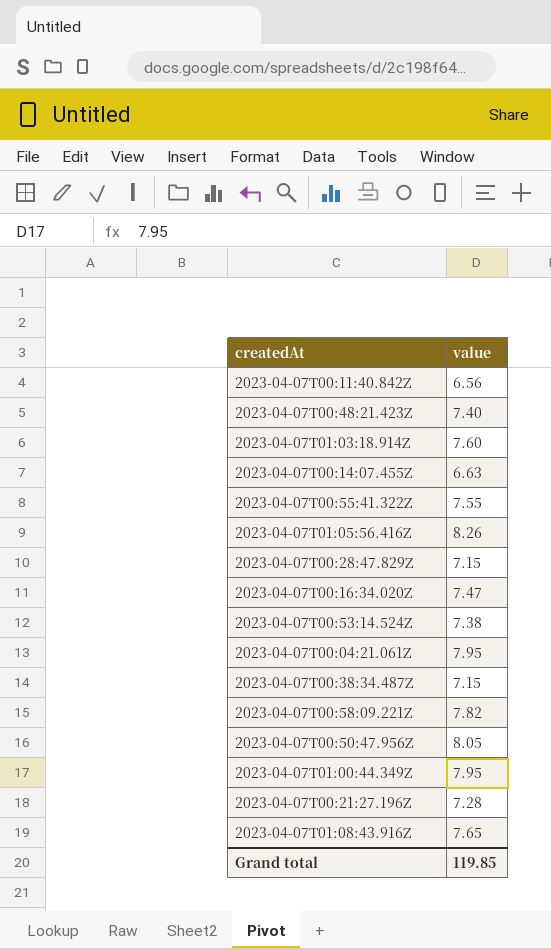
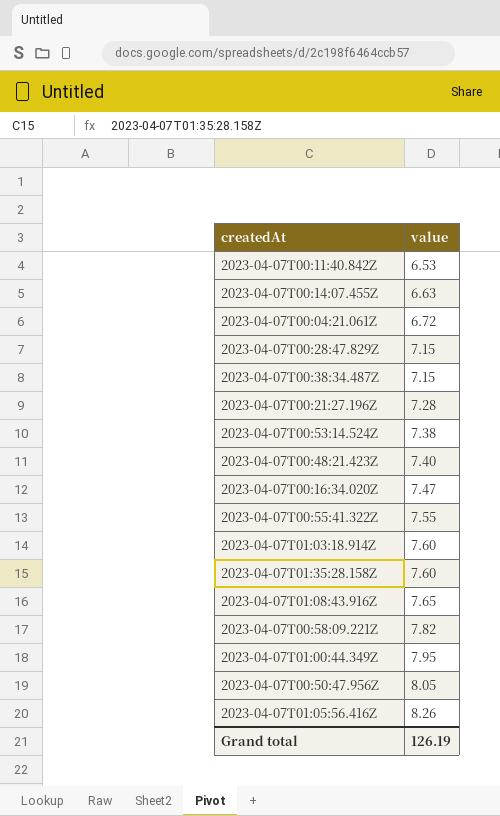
row order: none -> value ascending
2023-04-07T00:11:40.842Z | value: 6.56 -> 6.53
2023-04-07T00:04:21.061Z | value: 7.95 -> 6.72
row 2023-04-07T01:35:28.158Z: none -> 7.60
Grand total | value: 119.85 -> 126.19

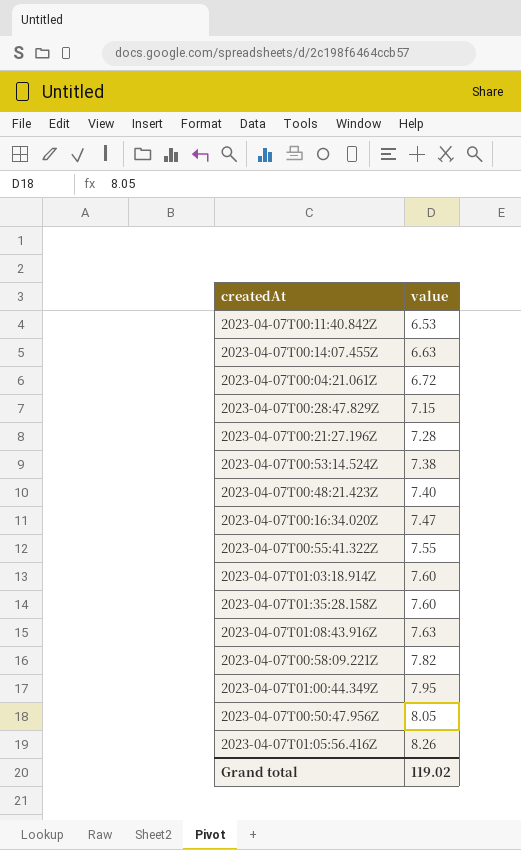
row 2023-04-07T00:38:34.487Z: 7.15 -> none
2023-04-07T01:08:43.916Z | value: 7.65 -> 7.63
Grand total | value: 126.19 -> 119.02

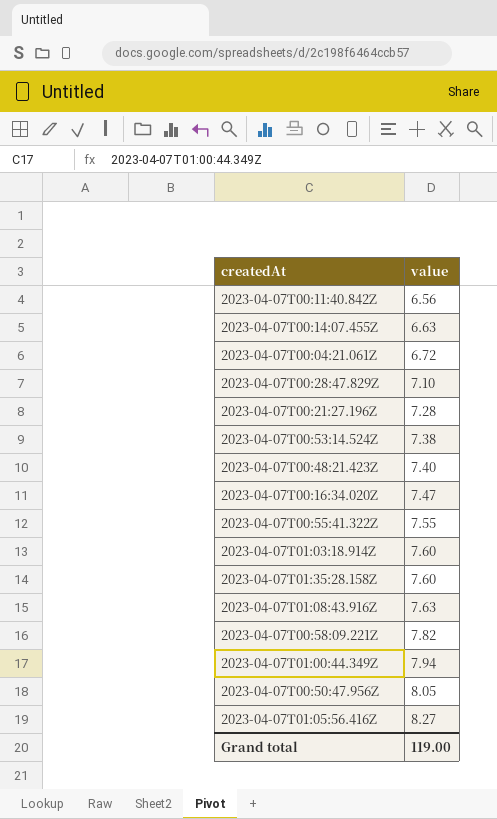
2023-04-07T00:11:40.842Z | value: 6.53 -> 6.56
2023-04-07T00:28:47.829Z | value: 7.15 -> 7.10
2023-04-07T01:00:44.349Z | value: 7.95 -> 7.94
2023-04-07T01:05:56.416Z | value: 8.26 -> 8.27
Grand total | value: 119.02 -> 119.00

